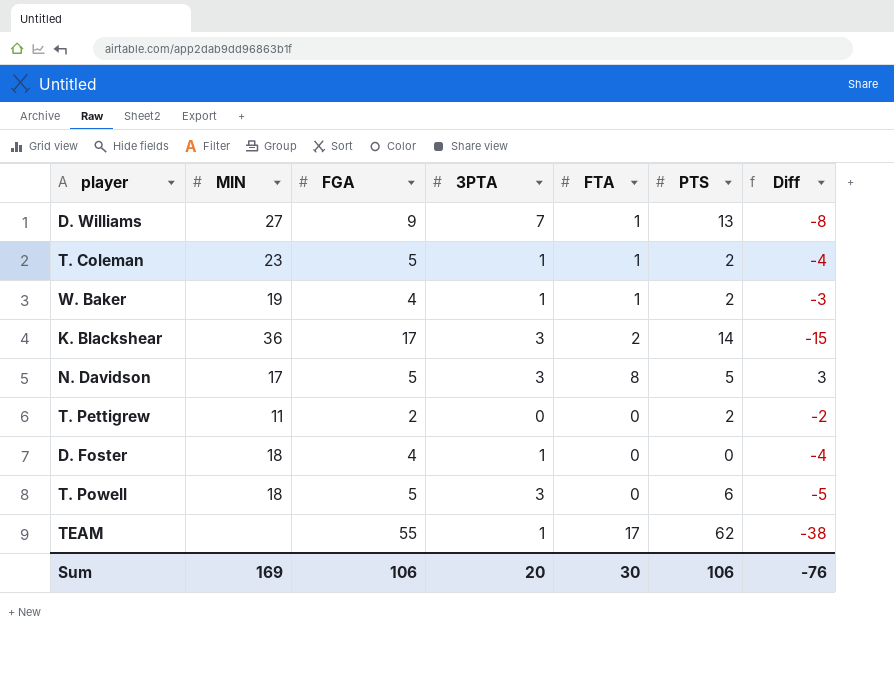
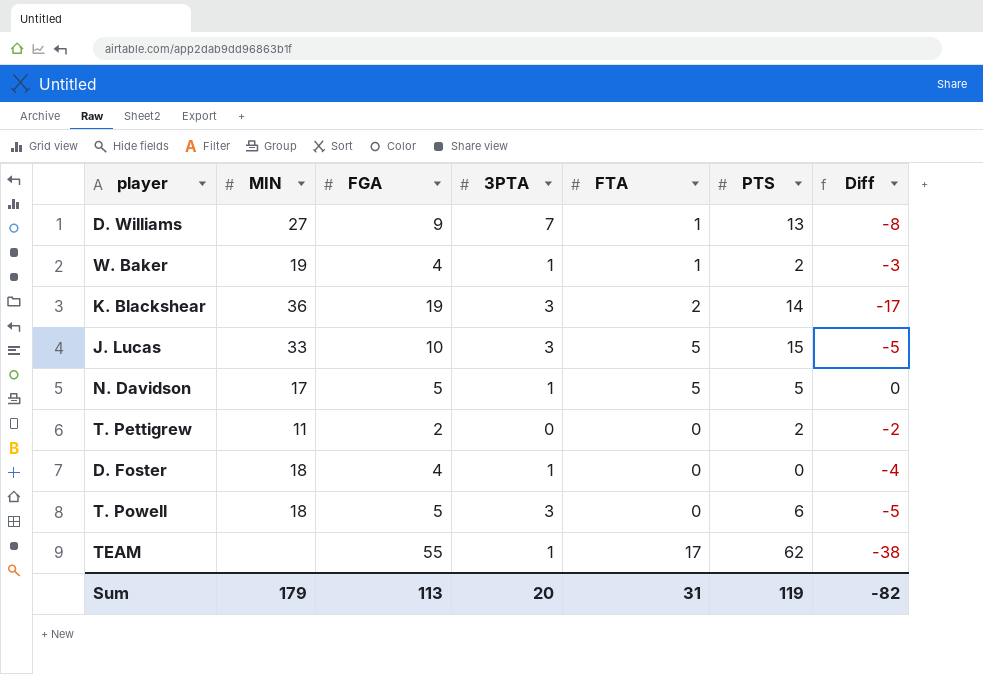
row T. Coleman: 23 | 5 | 1 | 1 | 2 | -4 -> none
K. Blackshear | FGA: 17 -> 19
K. Blackshear | Diff: -15 -> -17
row J. Lucas: none -> 33 | 10 | 3 | 5 | 15 | -5
N. Davidson | 3PTA: 3 -> 1
N. Davidson | FTA: 8 -> 5
N. Davidson | Diff: 3 -> 0
Sum | MIN: 169 -> 179
Sum | FGA: 106 -> 113
Sum | FTA: 30 -> 31
Sum | PTS: 106 -> 119
Sum | Diff: -76 -> -82

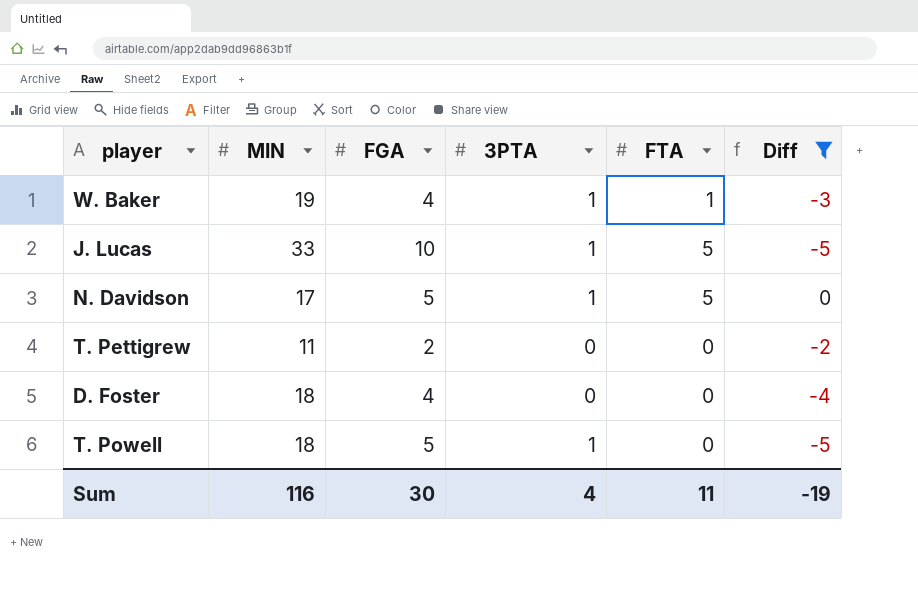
filter: none -> Diff >= -5
column PTS | position: 6 -> none
J. Lucas | 3PTA: 3 -> 1
D. Foster | 3PTA: 1 -> 0
T. Powell | 3PTA: 3 -> 1
Sum | MIN: 179 -> 116
Sum | FGA: 113 -> 30
Sum | 3PTA: 20 -> 4
Sum | FTA: 31 -> 11
Sum | Diff: -82 -> -19

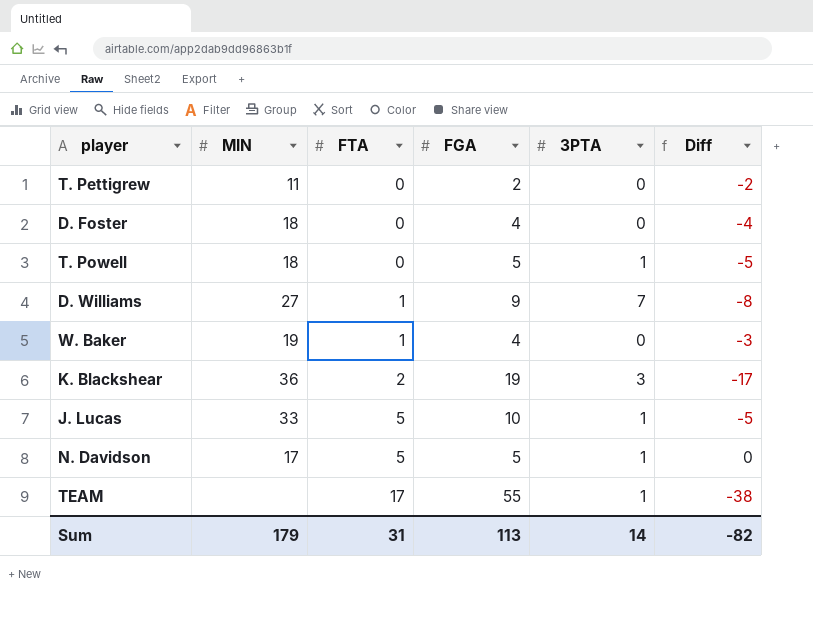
filter: Diff >= -5 -> none
row order: none -> FTA ascending
column FTA | position: 5 -> 3
W. Baker | 3PTA: 1 -> 0
Sum | MIN: 116 -> 179
Sum | FTA: 11 -> 31
Sum | FGA: 30 -> 113
Sum | 3PTA: 4 -> 14
Sum | Diff: -19 -> -82

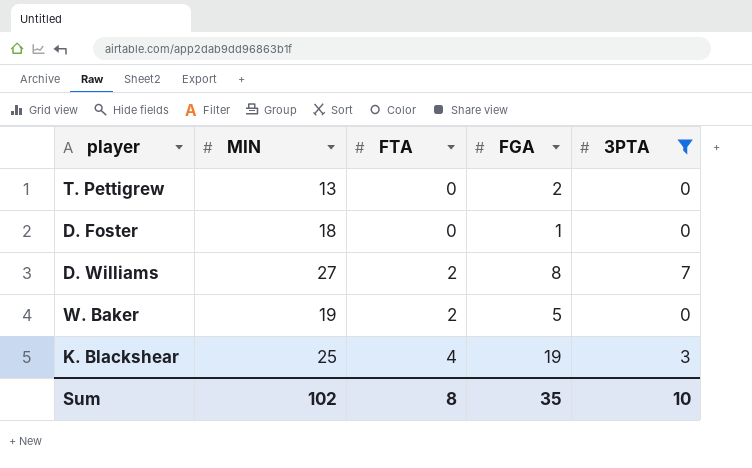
filter: none -> 3PTA != 1
column Diff | formula: [FTA] - [FGA] -> none
T. Pettigrew | MIN: 11 -> 13
D. Foster | FGA: 4 -> 1
D. Williams | FTA: 1 -> 2
D. Williams | FGA: 9 -> 8
W. Baker | FTA: 1 -> 2
W. Baker | FGA: 4 -> 5
K. Blackshear | MIN: 36 -> 25
K. Blackshear | FTA: 2 -> 4
Sum | MIN: 179 -> 102
Sum | FTA: 31 -> 8
Sum | FGA: 113 -> 35
Sum | 3PTA: 14 -> 10

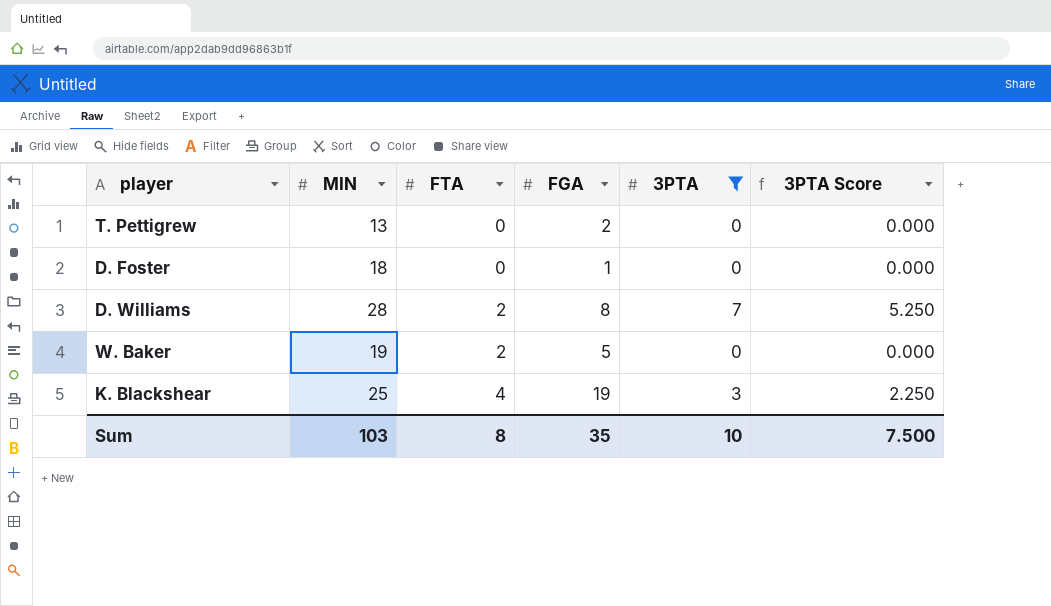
column 3PTA Score | formula: none -> [3PTA] * 0.75
D. Williams | MIN: 27 -> 28
Sum | MIN: 102 -> 103

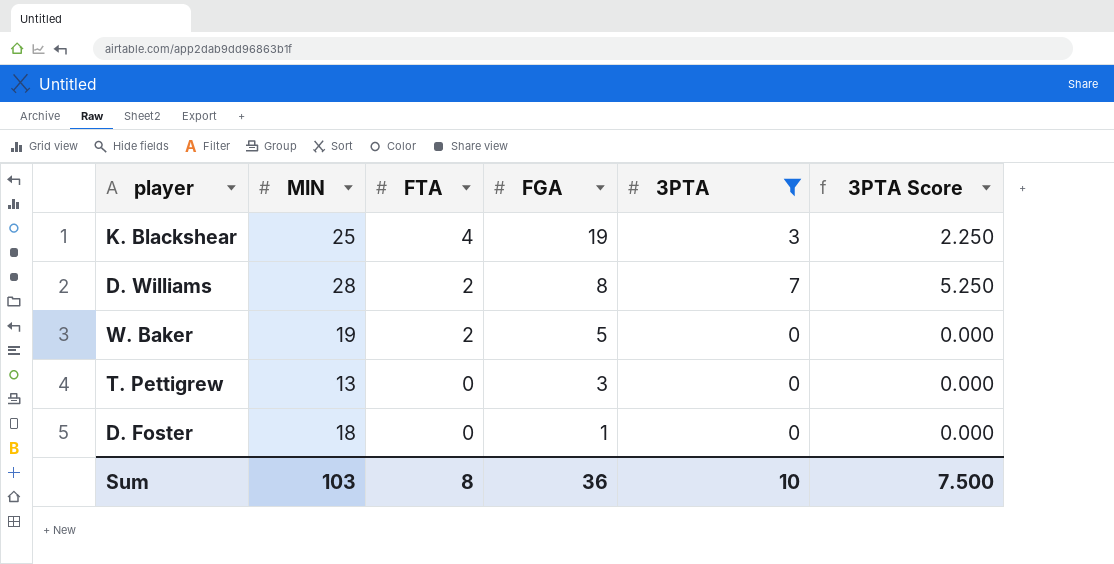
row order: FTA ascending -> FTA descending
T. Pettigrew | FGA: 2 -> 3
Sum | FGA: 35 -> 36

